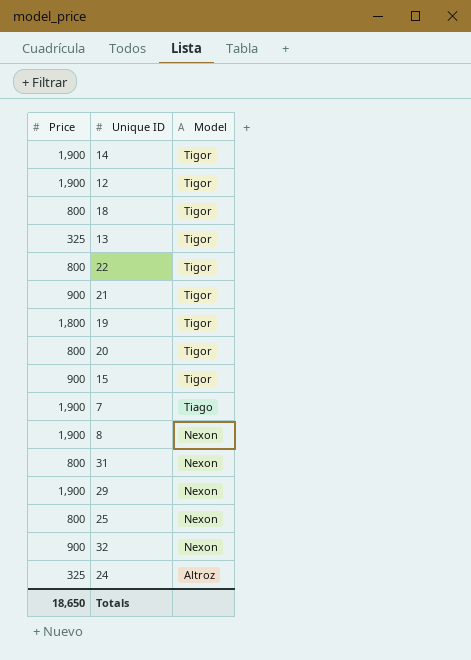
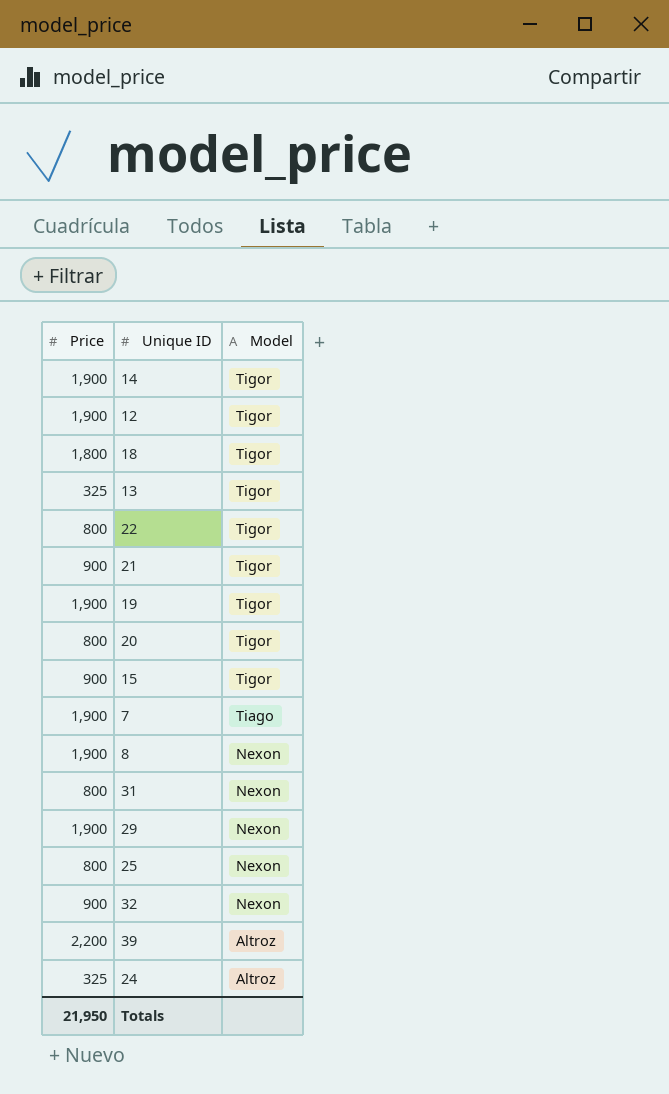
18 | Price: 800 -> 1,800
19 | Price: 1,800 -> 1,900
row 39: none -> 2,200 | Altroz
Totals | Price: 18,650 -> 21,950

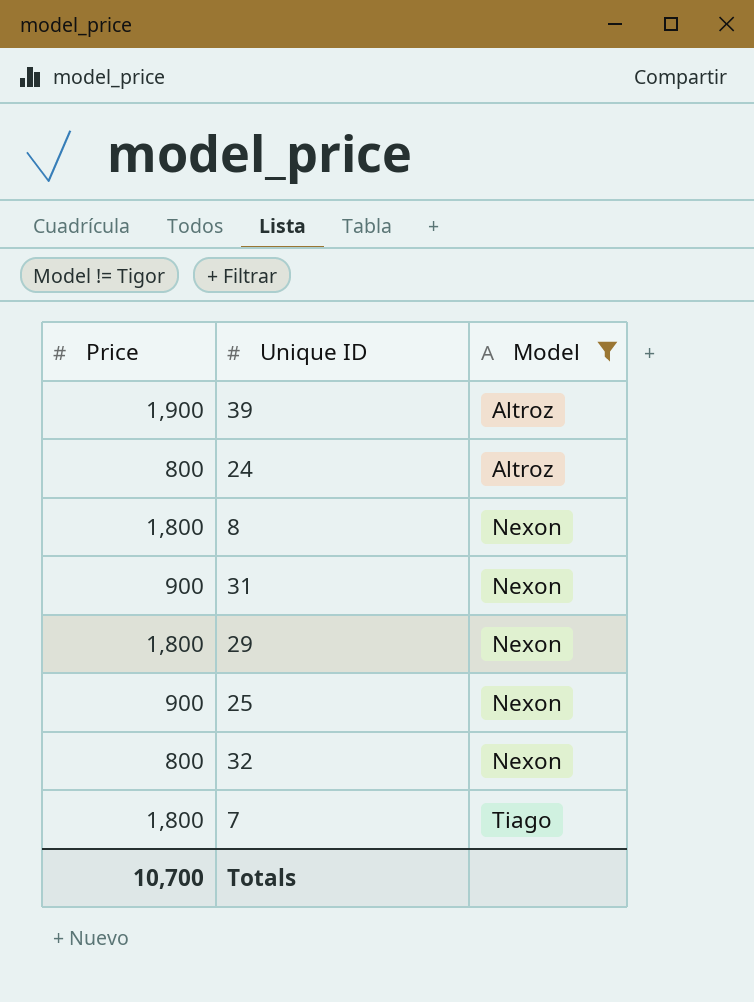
filter: none -> Model != Tigor
row order: Model descending -> Model ascending
39 | Price: 2,200 -> 1,900
24 | Price: 325 -> 800
8 | Price: 1,900 -> 1,800
31 | Price: 800 -> 900
29 | Price: 1,900 -> 1,800
25 | Price: 800 -> 900
32 | Price: 900 -> 800
7 | Price: 1,900 -> 1,800
Totals | Price: 21,950 -> 10,700

